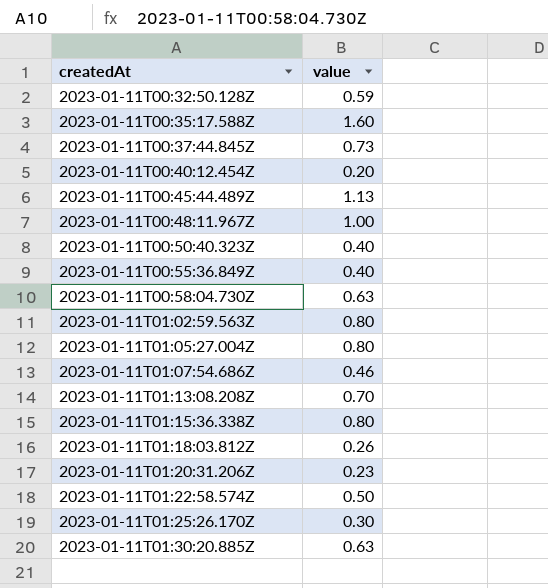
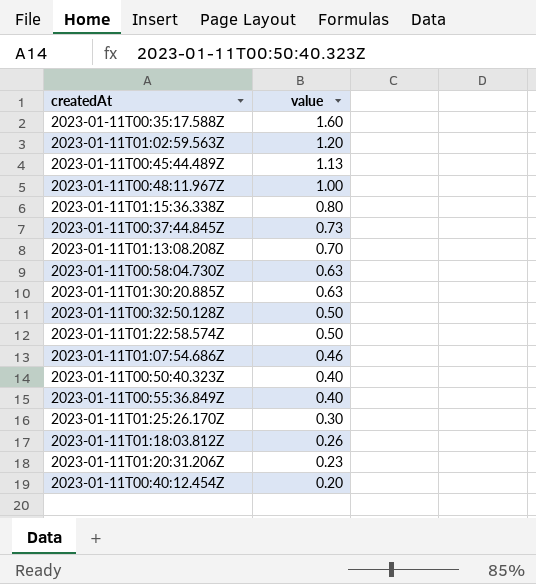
row order: createdAt ascending -> value descending
row 2023-01-11T01:05:27.004Z: 0.80 -> none
2023-01-11T01:02:59.563Z | value: 0.80 -> 1.20
2023-01-11T00:32:50.128Z | value: 0.59 -> 0.50

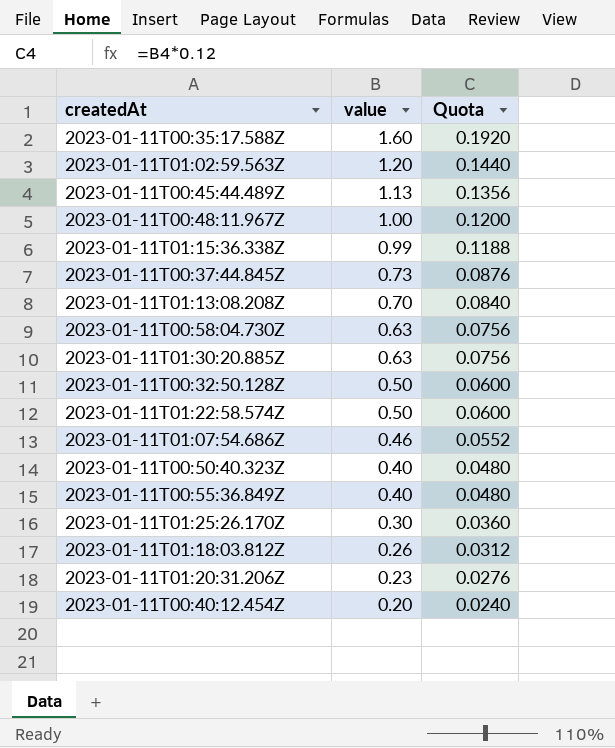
column Quota | formula: none -> [value] * 0.12
2023-01-11T01:15:36.338Z | value: 0.80 -> 0.99

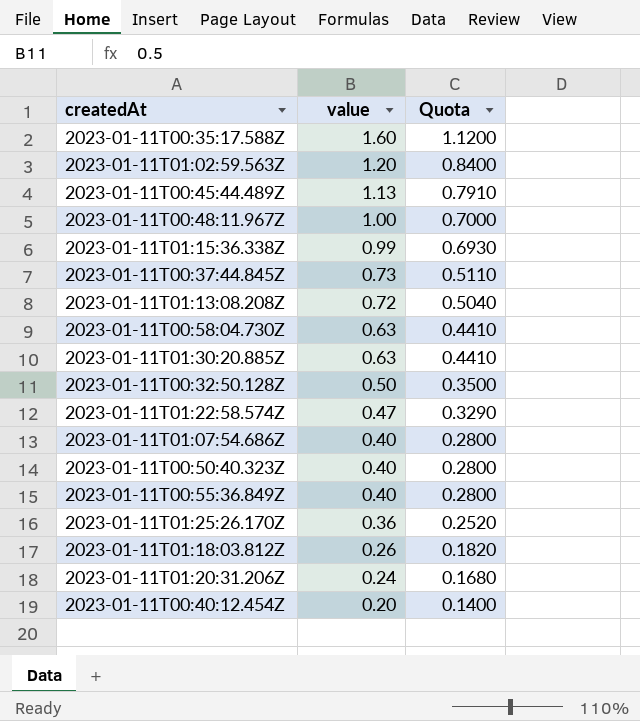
column Quota | formula: [value] * 0.12 -> [value] * 0.7
2023-01-11T01:13:08.208Z | value: 0.70 -> 0.72
2023-01-11T01:22:58.574Z | value: 0.50 -> 0.47
2023-01-11T01:07:54.686Z | value: 0.46 -> 0.40
2023-01-11T01:25:26.170Z | value: 0.30 -> 0.36
2023-01-11T01:20:31.206Z | value: 0.23 -> 0.24

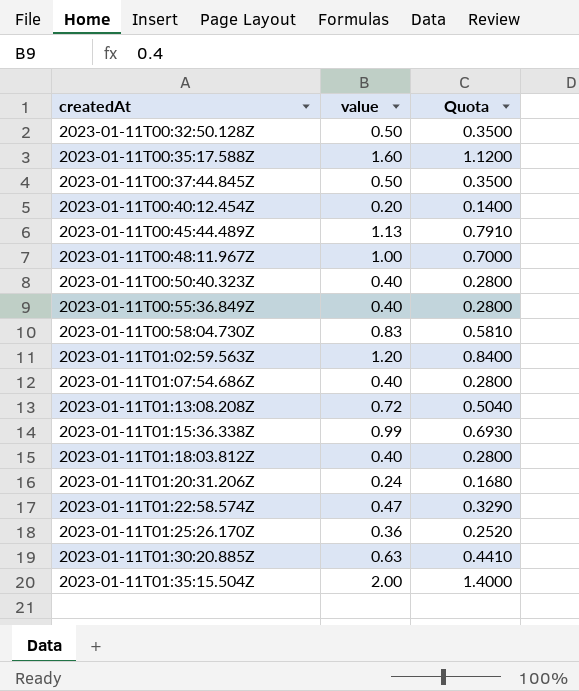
row order: value descending -> createdAt ascending
2023-01-11T00:37:44.845Z | value: 0.73 -> 0.50
2023-01-11T00:37:44.845Z | Quota: 0.5110 -> 0.3500
2023-01-11T00:58:04.730Z | value: 0.63 -> 0.83
2023-01-11T00:58:04.730Z | Quota: 0.4410 -> 0.5810
2023-01-11T01:18:03.812Z | value: 0.26 -> 0.40
2023-01-11T01:18:03.812Z | Quota: 0.1820 -> 0.2800
row 2023-01-11T01:35:15.504Z: none -> 2.00 | 1.4000

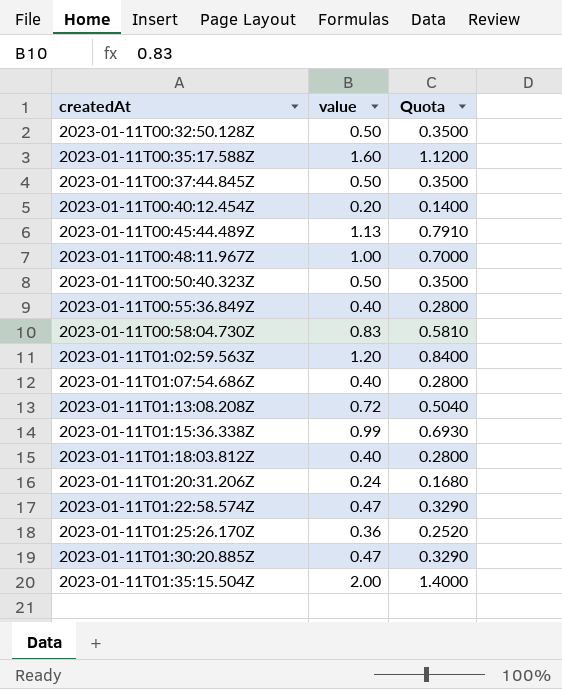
2023-01-11T00:50:40.323Z | value: 0.40 -> 0.50
2023-01-11T00:50:40.323Z | Quota: 0.2800 -> 0.3500
2023-01-11T01:30:20.885Z | value: 0.63 -> 0.47
2023-01-11T01:30:20.885Z | Quota: 0.4410 -> 0.3290

